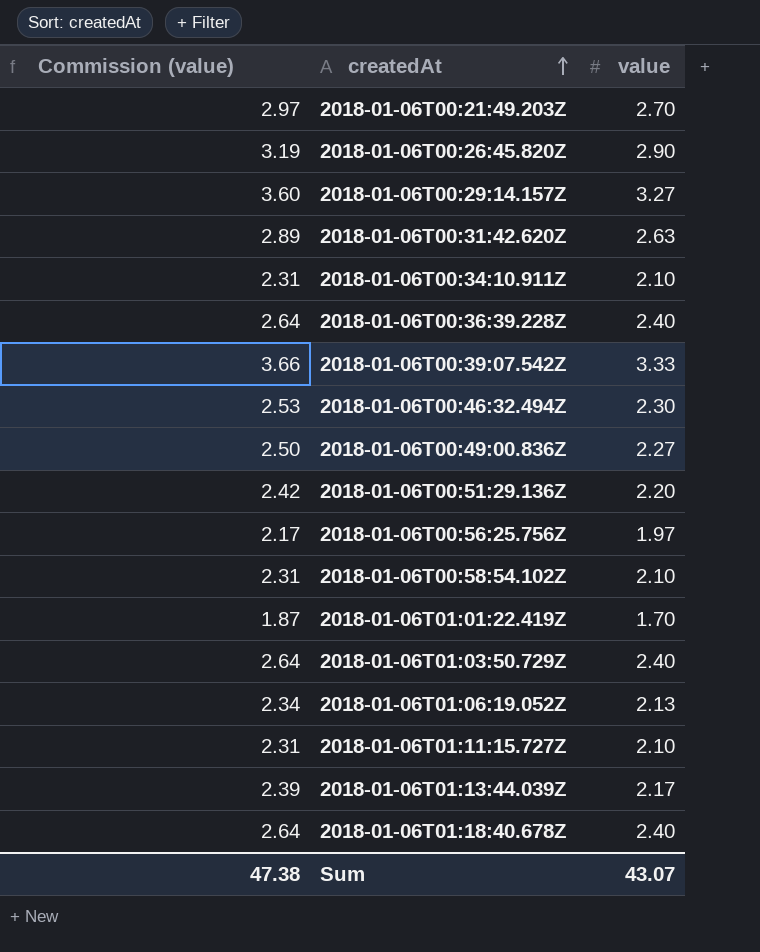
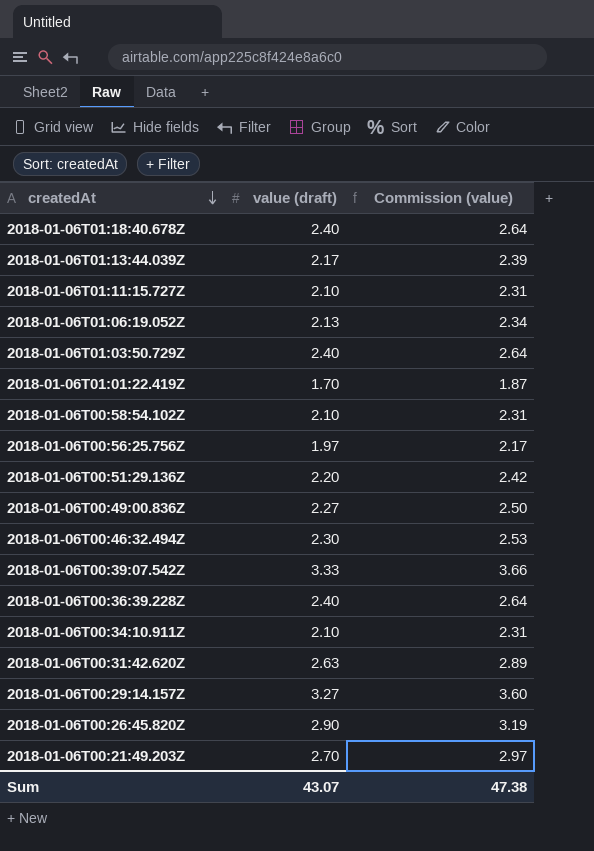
row order: createdAt ascending -> createdAt descending
column name: value -> value (draft)
column Commission (value) | position: 1 -> 3

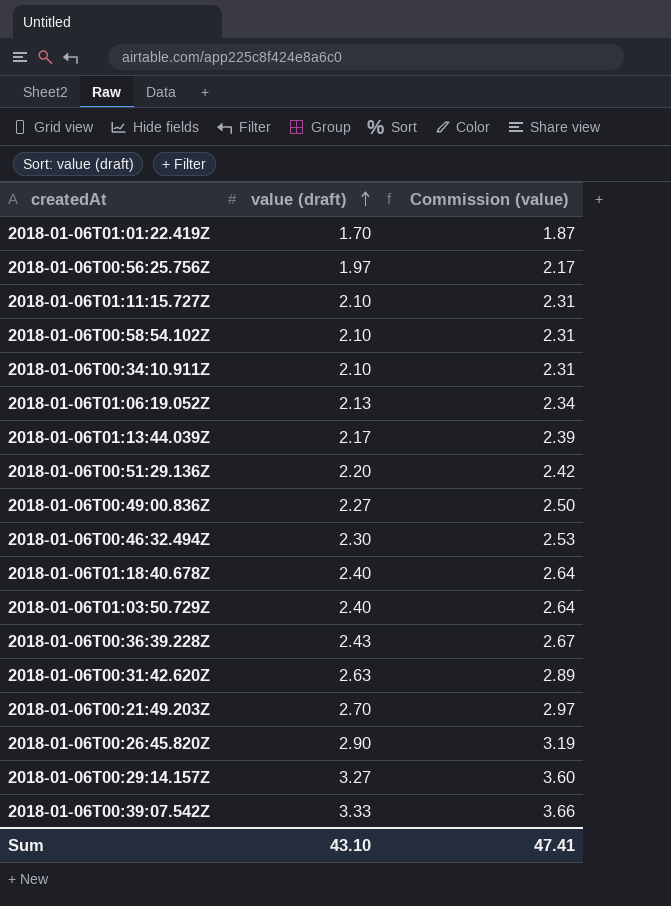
row order: createdAt descending -> value (draft) ascending
2018-01-06T00:36:39.228Z | value (draft): 2.40 -> 2.43
2018-01-06T00:36:39.228Z | Commission (value): 2.64 -> 2.67
Sum | value (draft): 43.07 -> 43.10
Sum | Commission (value): 47.38 -> 47.41

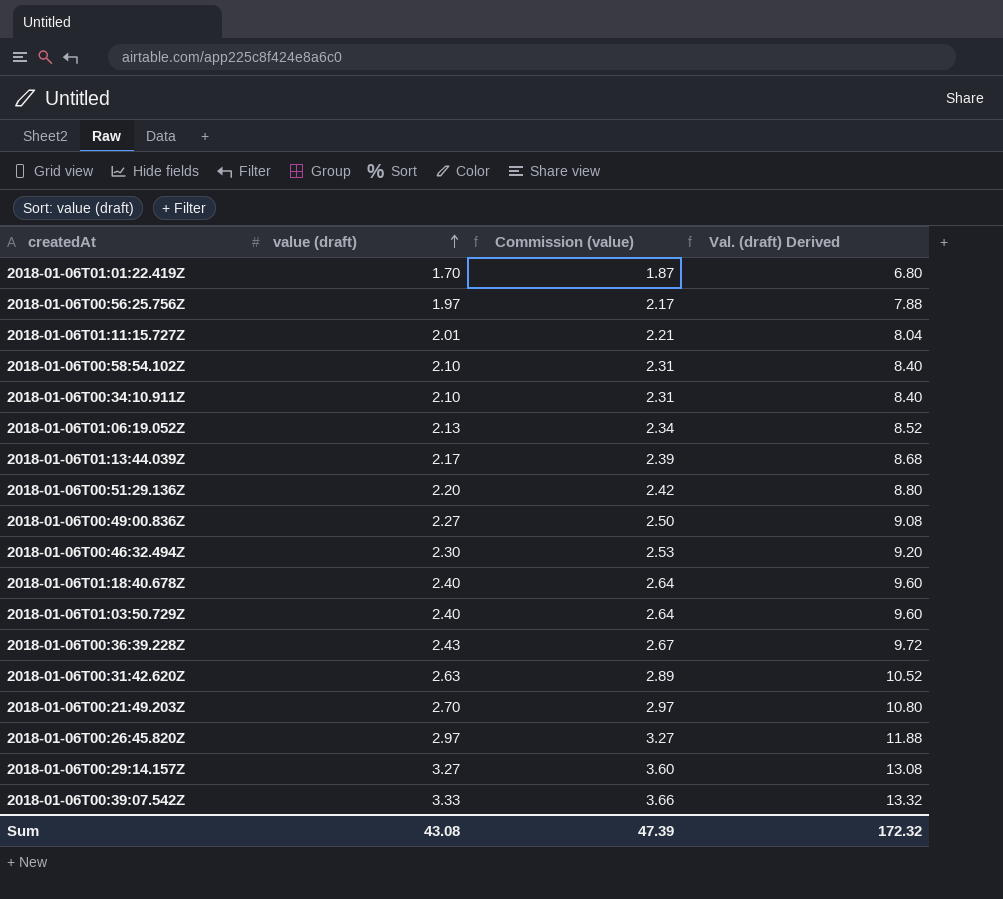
column Val. (draft) Derived | formula: none -> [value (draft)] * 4
2018-01-06T01:11:15.727Z | value (draft): 2.10 -> 2.01
2018-01-06T01:11:15.727Z | Commission (value): 2.31 -> 2.21
2018-01-06T00:26:45.820Z | value (draft): 2.90 -> 2.97
2018-01-06T00:26:45.820Z | Commission (value): 3.19 -> 3.27
Sum | value (draft): 43.10 -> 43.08
Sum | Commission (value): 47.41 -> 47.39

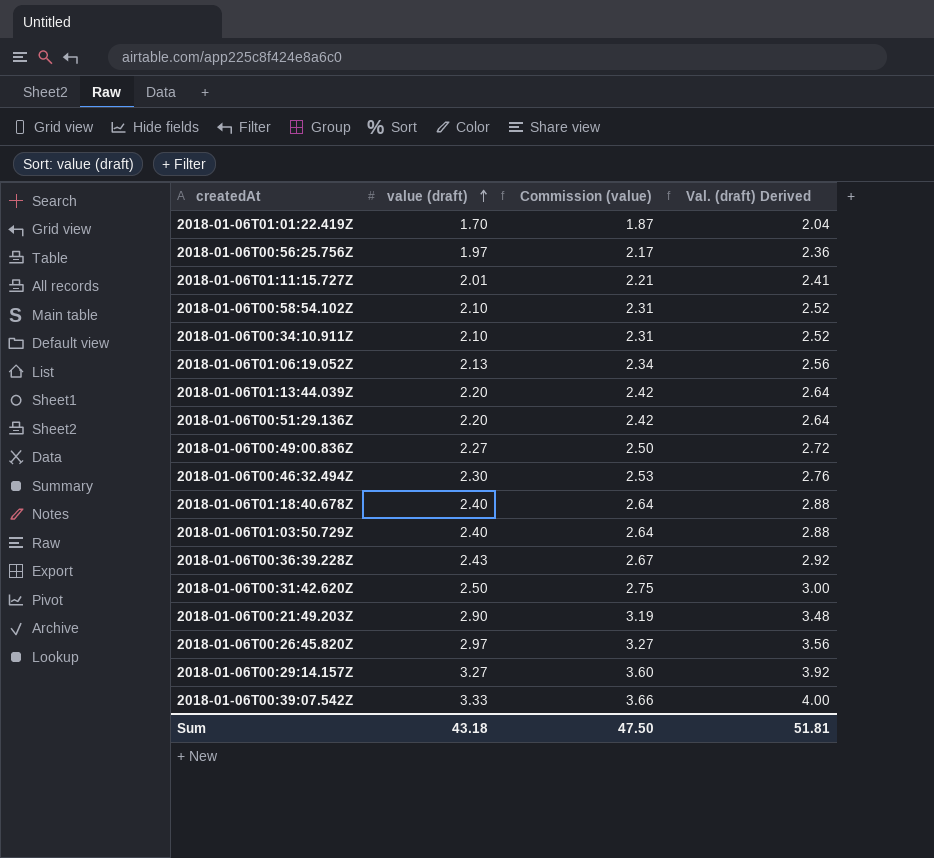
column Val. (draft) Derived | formula: [value (draft)] * 4 -> [value (draft)] * 1.2
2018-01-06T01:13:44.039Z | value (draft): 2.17 -> 2.20
2018-01-06T01:13:44.039Z | Commission (value): 2.39 -> 2.42
2018-01-06T00:31:42.620Z | value (draft): 2.63 -> 2.50
2018-01-06T00:31:42.620Z | Commission (value): 2.89 -> 2.75
2018-01-06T00:21:49.203Z | value (draft): 2.70 -> 2.90
2018-01-06T00:21:49.203Z | Commission (value): 2.97 -> 3.19
Sum | value (draft): 43.08 -> 43.18
Sum | Commission (value): 47.39 -> 47.50
Sum | Val. (draft) Derived: 172.32 -> 51.81

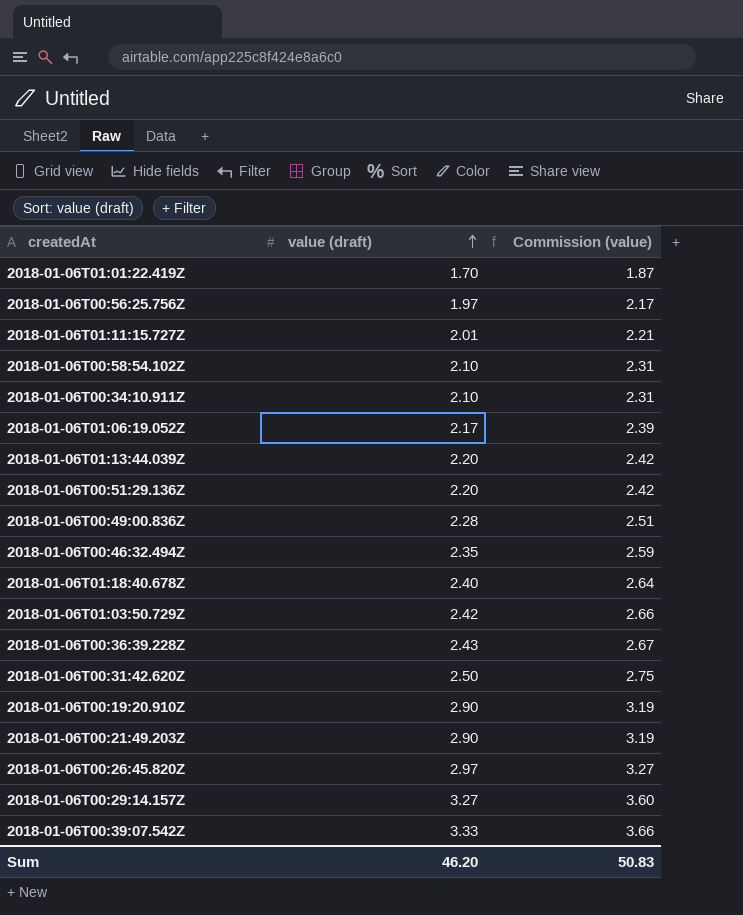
column Val. (draft) Derived | formula: [value (draft)] * 1.2 -> none
2018-01-06T01:06:19.052Z | value (draft): 2.13 -> 2.17
2018-01-06T01:06:19.052Z | Commission (value): 2.34 -> 2.39
2018-01-06T00:49:00.836Z | value (draft): 2.27 -> 2.28
2018-01-06T00:49:00.836Z | Commission (value): 2.50 -> 2.51
2018-01-06T00:46:32.494Z | value (draft): 2.30 -> 2.35
2018-01-06T00:46:32.494Z | Commission (value): 2.53 -> 2.59
2018-01-06T01:03:50.729Z | value (draft): 2.40 -> 2.42
2018-01-06T01:03:50.729Z | Commission (value): 2.64 -> 2.66
row 2018-01-06T00:19:20.910Z: none -> 2.90 | 3.19
Sum | value (draft): 43.18 -> 46.20
Sum | Commission (value): 47.50 -> 50.83

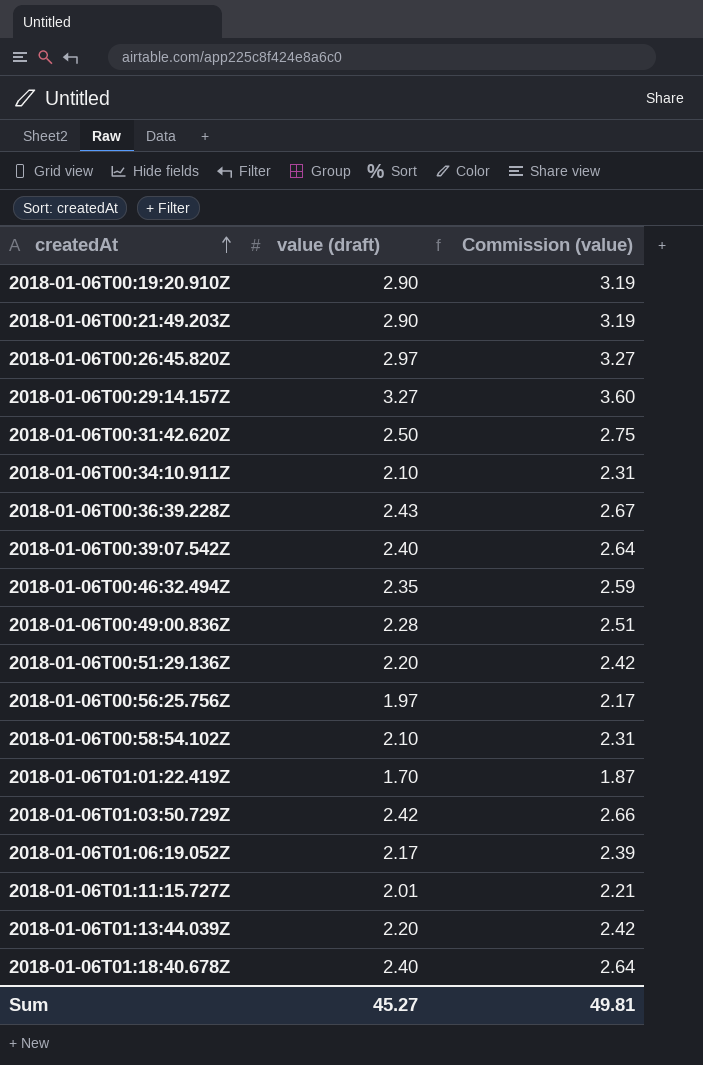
row order: value (draft) ascending -> createdAt ascending
2018-01-06T00:39:07.542Z | value (draft): 3.33 -> 2.40
2018-01-06T00:39:07.542Z | Commission (value): 3.66 -> 2.64
Sum | value (draft): 46.20 -> 45.27
Sum | Commission (value): 50.83 -> 49.81

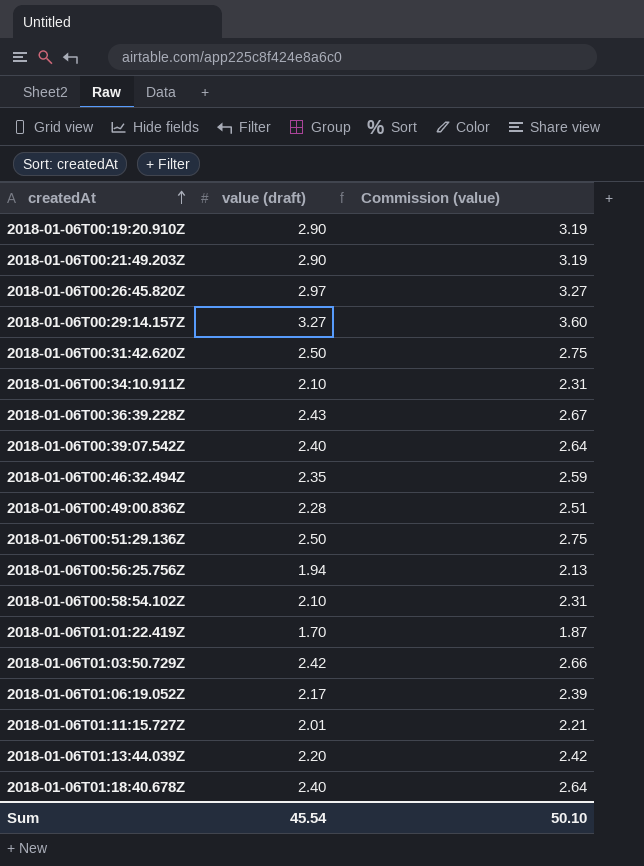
2018-01-06T00:51:29.136Z | value (draft): 2.20 -> 2.50
2018-01-06T00:51:29.136Z | Commission (value): 2.42 -> 2.75
2018-01-06T00:56:25.756Z | value (draft): 1.97 -> 1.94
2018-01-06T00:56:25.756Z | Commission (value): 2.17 -> 2.13
Sum | value (draft): 45.27 -> 45.54
Sum | Commission (value): 49.81 -> 50.10

